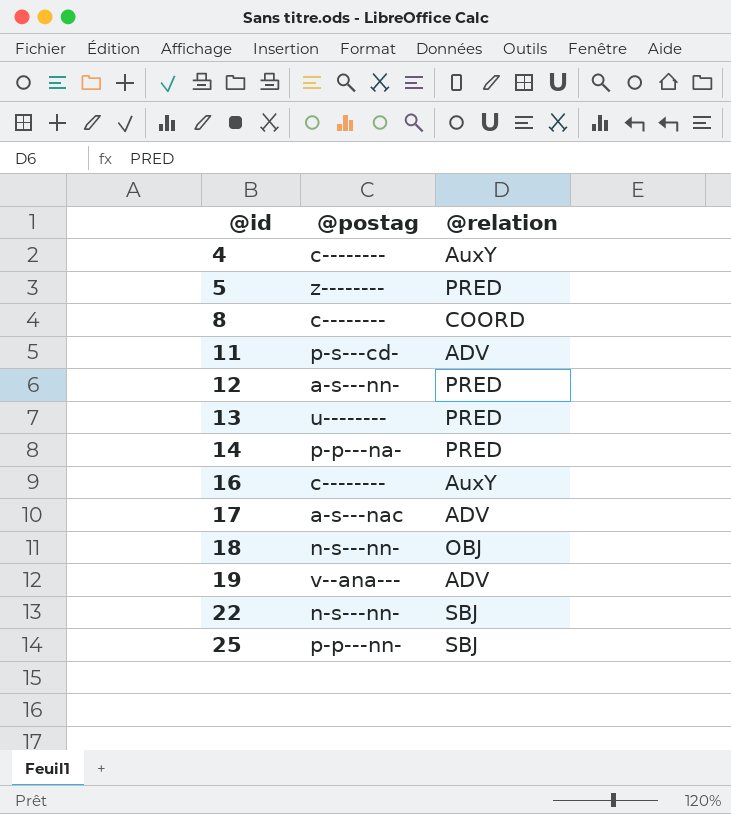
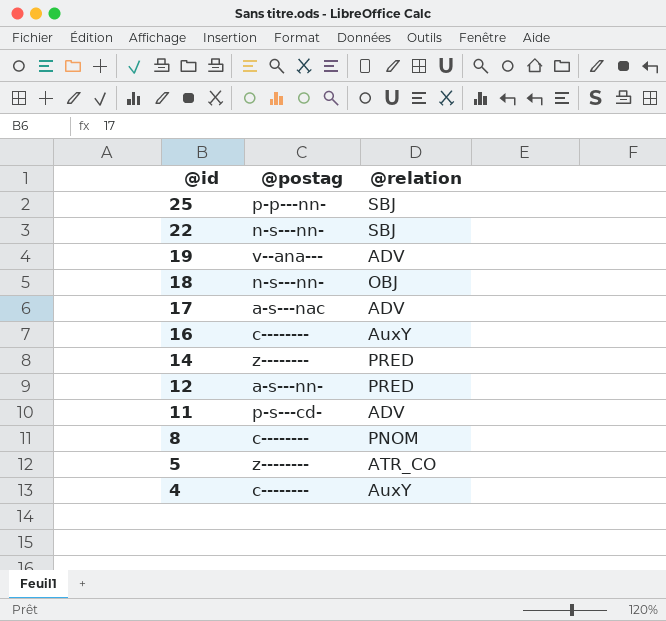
row order: @id ascending -> @id descending
row 13: u-------- | PRED -> none
14 | @postag: p-p---na- -> z--------
8 | @relation: COORD -> PNOM
5 | @relation: PRED -> ATR_CO

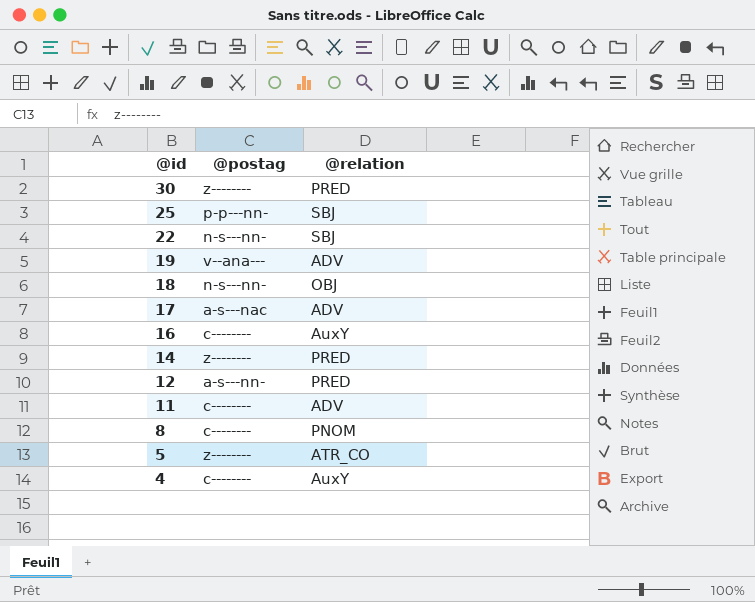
row 30: none -> z-------- | PRED
11 | @postag: p-s---cd- -> c--------

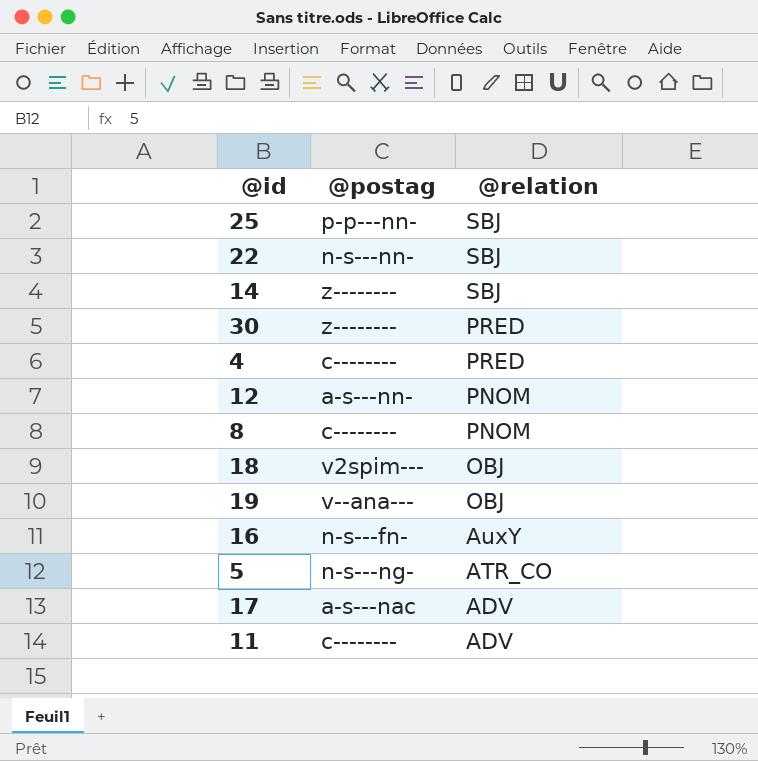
row order: @id descending -> @relation descending
14 | @relation: PRED -> SBJ
4 | @relation: AuxY -> PRED
12 | @relation: PRED -> PNOM
18 | @postag: n-s---nn- -> v2spim---
19 | @relation: ADV -> OBJ
16 | @postag: c-------- -> n-s---fn-
5 | @postag: z-------- -> n-s---ng-

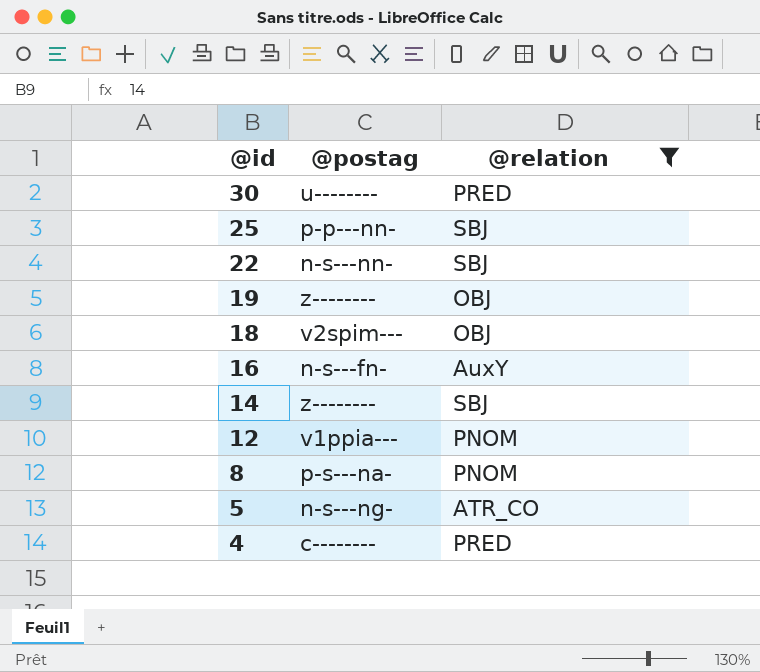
filter: none -> @relation != ADV
row order: @relation descending -> @id descending
30 | @postag: z-------- -> u--------
19 | @postag: v--ana--- -> z--------
12 | @postag: a-s---nn- -> v1ppia---
8 | @postag: c-------- -> p-s---na-

